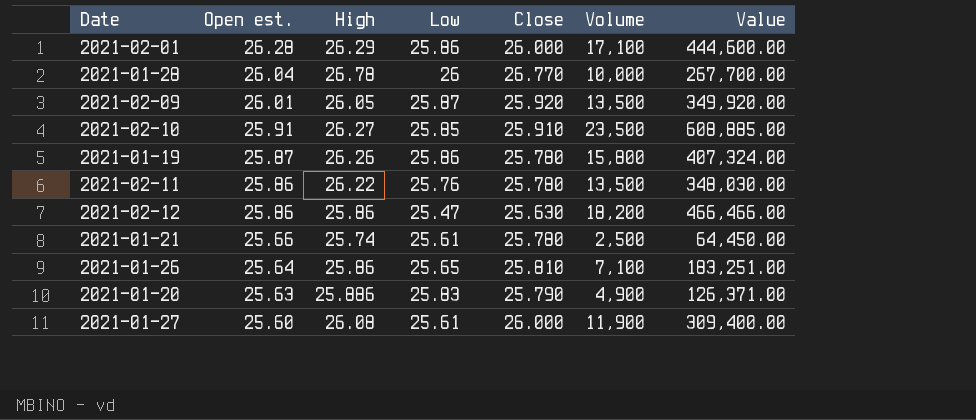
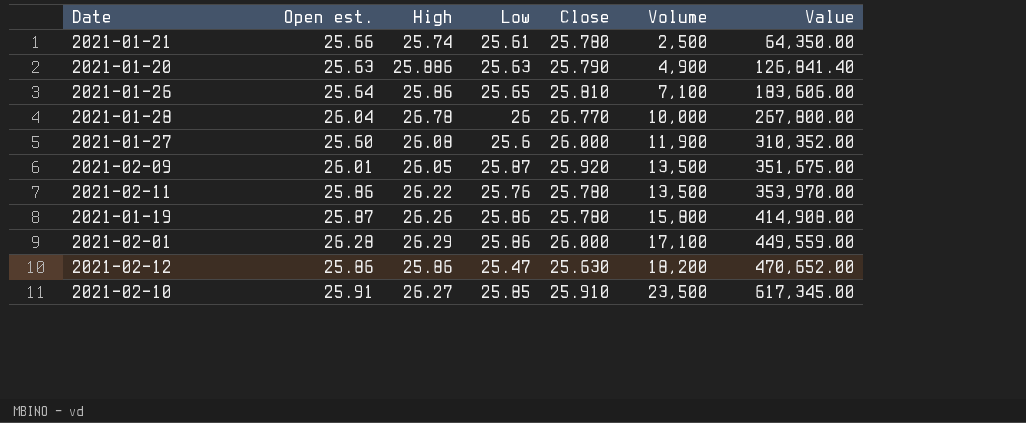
row order: Open est. descending -> Volume ascending
column Value | formula: [Close] * [Volume] -> [High] * [Volume]
2021-01-20 | Low: 25.83 -> 25.63
2021-01-27 | Low: 25.61 -> 25.6

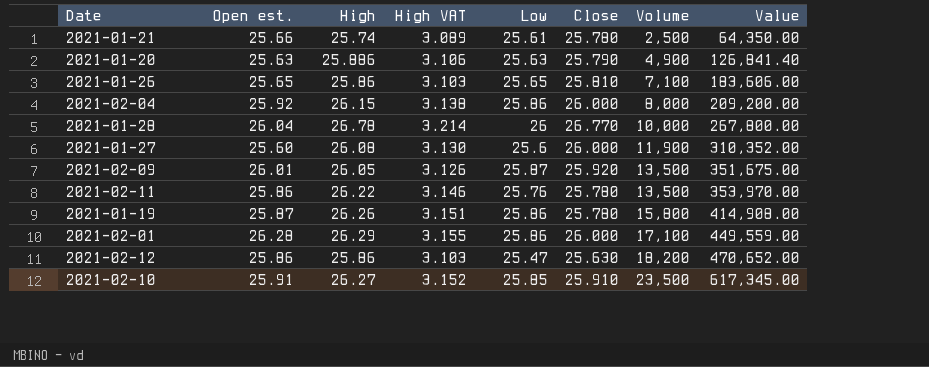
column High VAT | formula: none -> [High] * 0.12
2021-01-26 | Open est.: 25.64 -> 25.65
row 2021-02-04: none -> 25.92 | 26.15 | 3.138 | 25.86 | 26.000 | 8,000 | 209,200.00

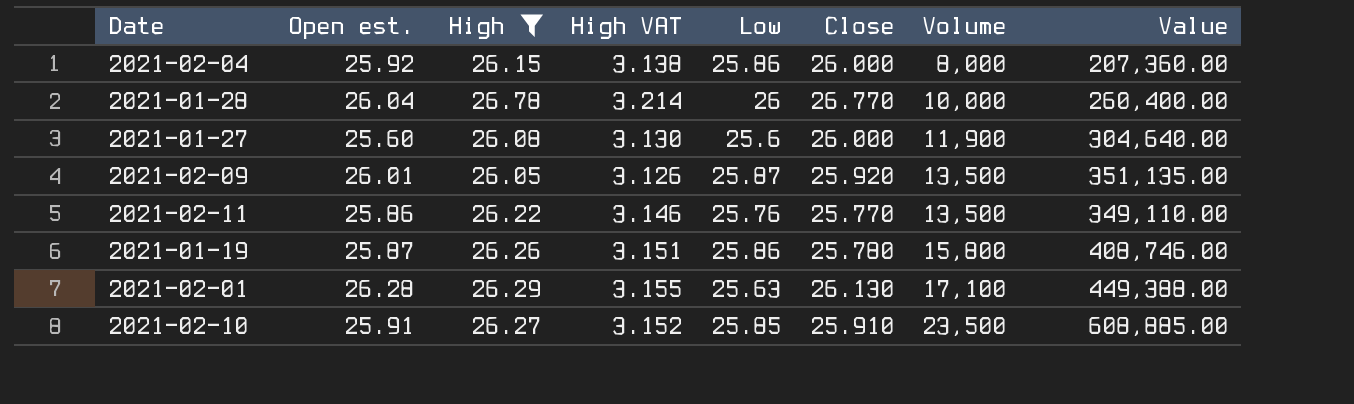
filter: none -> High >= 26.05
column Value | formula: [High] * [Volume] -> [Open est.] * [Volume]
2021-02-11 | Close: 25.780 -> 25.770
2021-02-01 | Low: 25.86 -> 25.63
2021-02-01 | Close: 26.000 -> 26.130

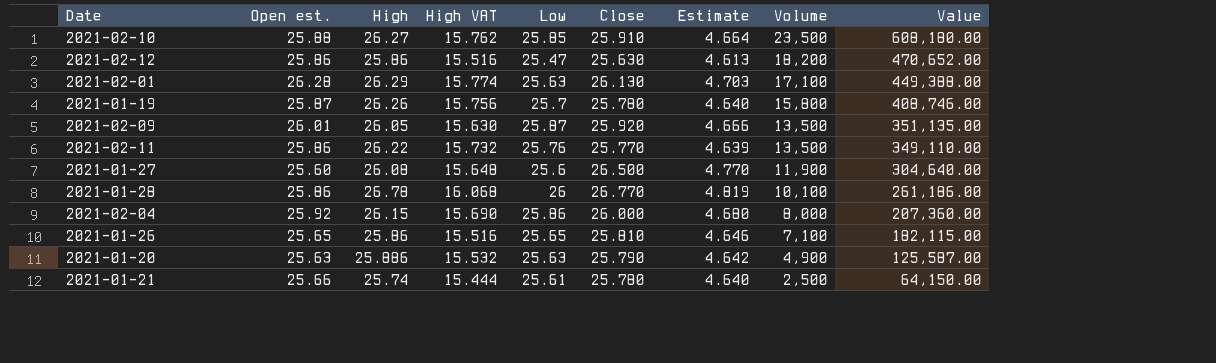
filter: High >= 26.05 -> none
row order: Volume ascending -> Volume descending
column High VAT | formula: [High] * 0.12 -> [High] * 0.6
column Estimate | formula: none -> [Close] * 0.18
2021-02-10 | Open est.: 25.91 -> 25.88
2021-02-10 | Value: 608,885.00 -> 608,180.00
2021-01-19 | Low: 25.86 -> 25.7
2021-01-27 | Close: 26.000 -> 26.500
2021-01-28 | Open est.: 26.04 -> 25.86
2021-01-28 | Volume: 10,000 -> 10,100
2021-01-28 | Value: 260,400.00 -> 261,186.00

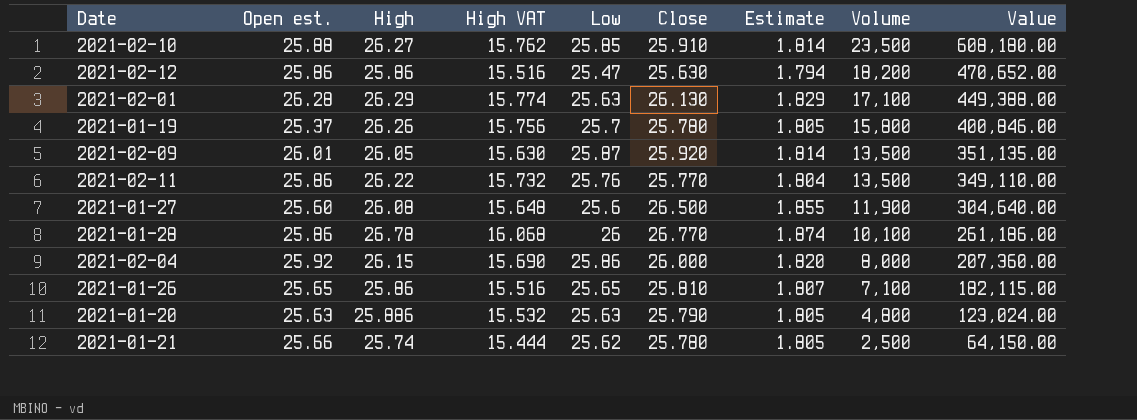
column Estimate | formula: [Close] * 0.18 -> [Close] * 0.07
2021-01-19 | Open est.: 25.87 -> 25.37
2021-01-19 | Value: 408,746.00 -> 400,846.00
2021-01-20 | Volume: 4,900 -> 4,800
2021-01-20 | Value: 125,587.00 -> 123,024.00
2021-01-21 | Low: 25.61 -> 25.62

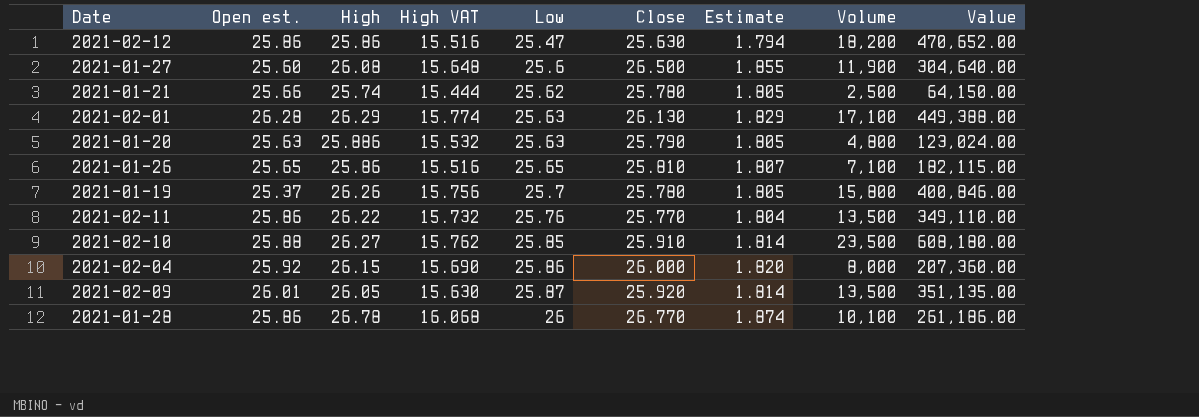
row order: Volume descending -> Low ascending

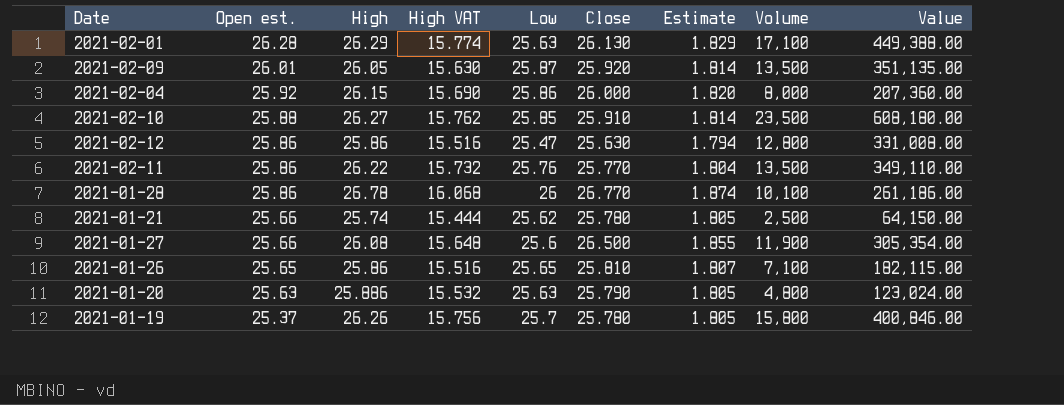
row order: Low ascending -> Open est. descending
2021-02-12 | Volume: 18,200 -> 12,800
2021-02-12 | Value: 470,652.00 -> 331,008.00
2021-01-27 | Open est.: 25.60 -> 25.66
2021-01-27 | Value: 304,640.00 -> 305,354.00

